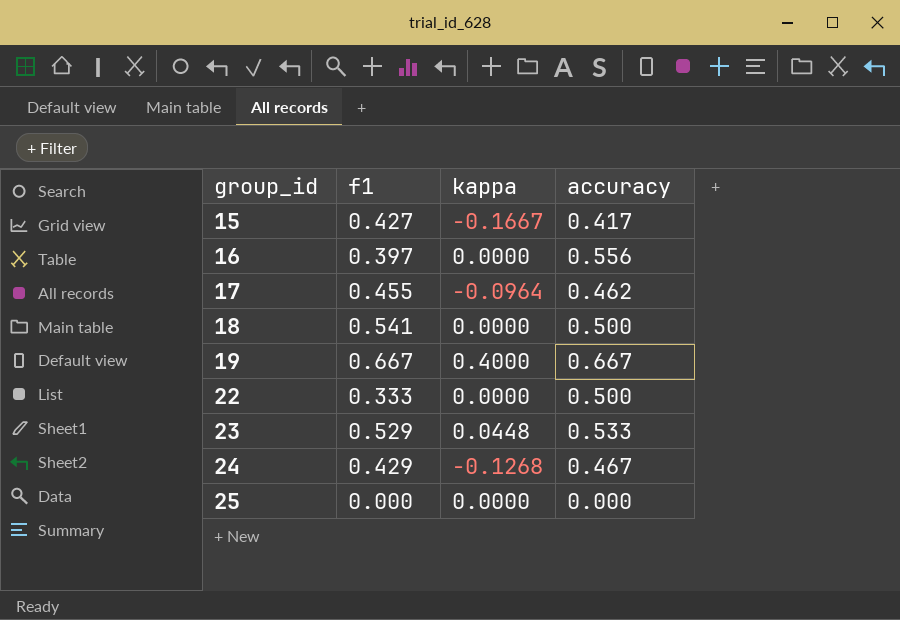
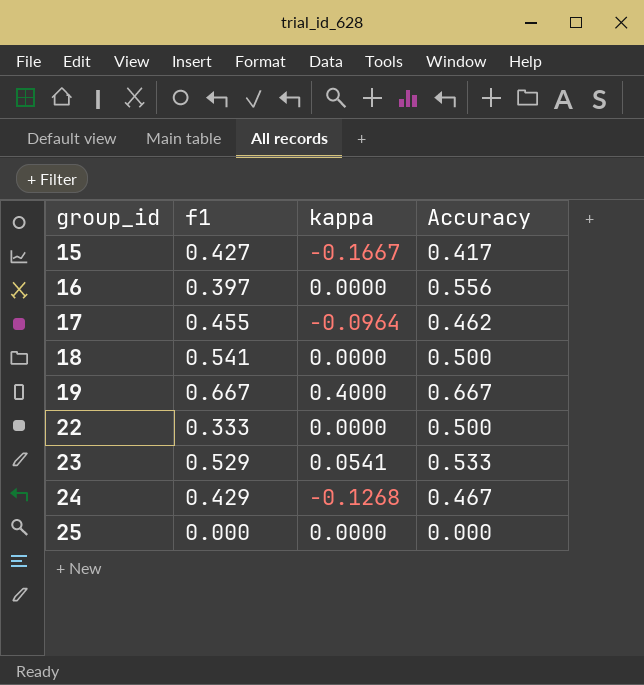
column name: accuracy -> Accuracy
23 | kappa: 0.0448 -> 0.0541

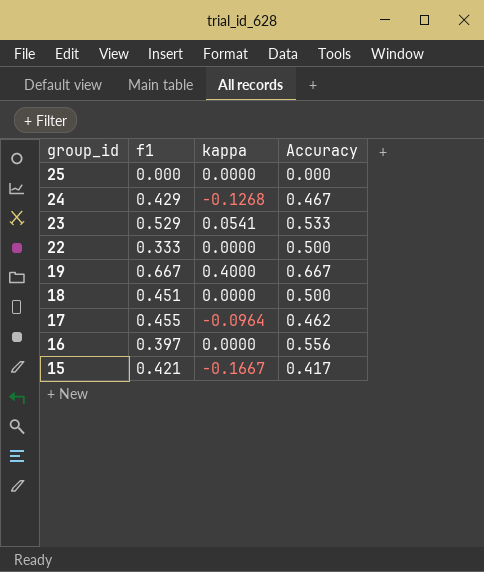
row order: group_id ascending -> group_id descending
18 | f1: 0.541 -> 0.451
15 | f1: 0.427 -> 0.421

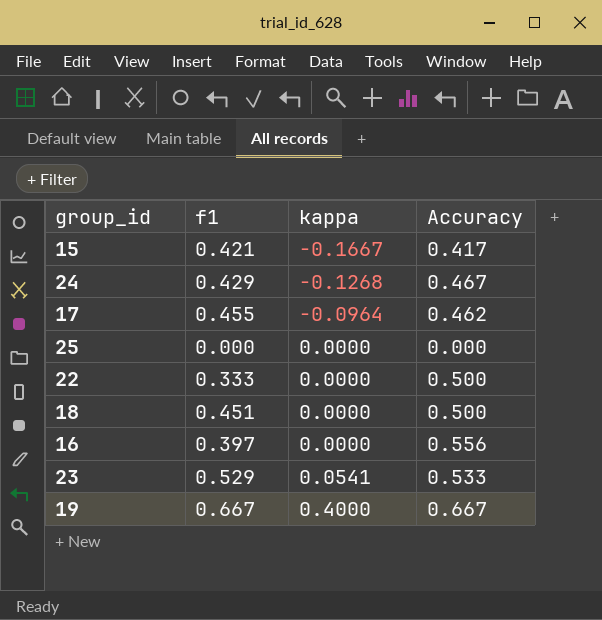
row order: group_id descending -> kappa ascending

